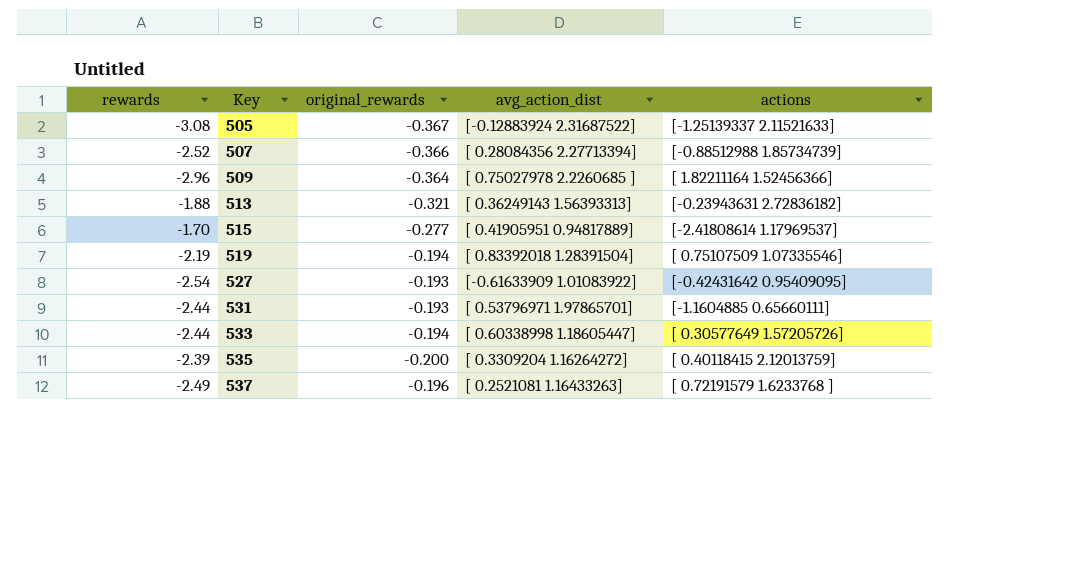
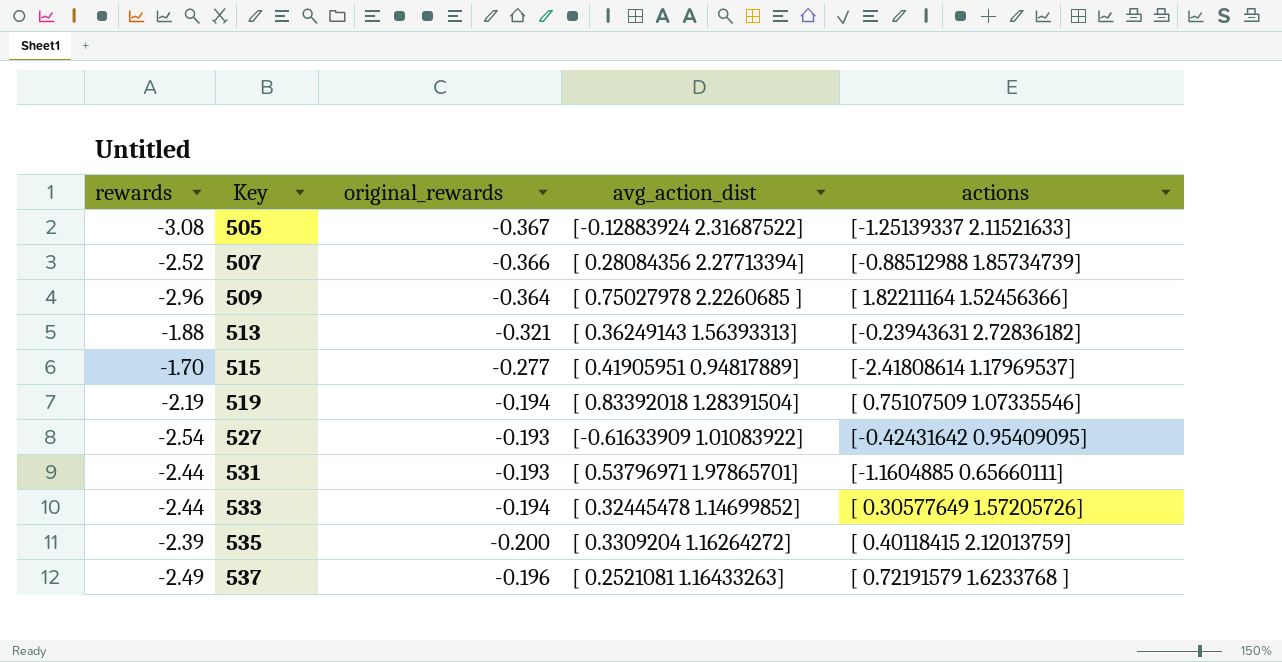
533 | avg_action_dist: [ 0.60338998 1.18605447] -> [ 0.32445478 1.14699852]

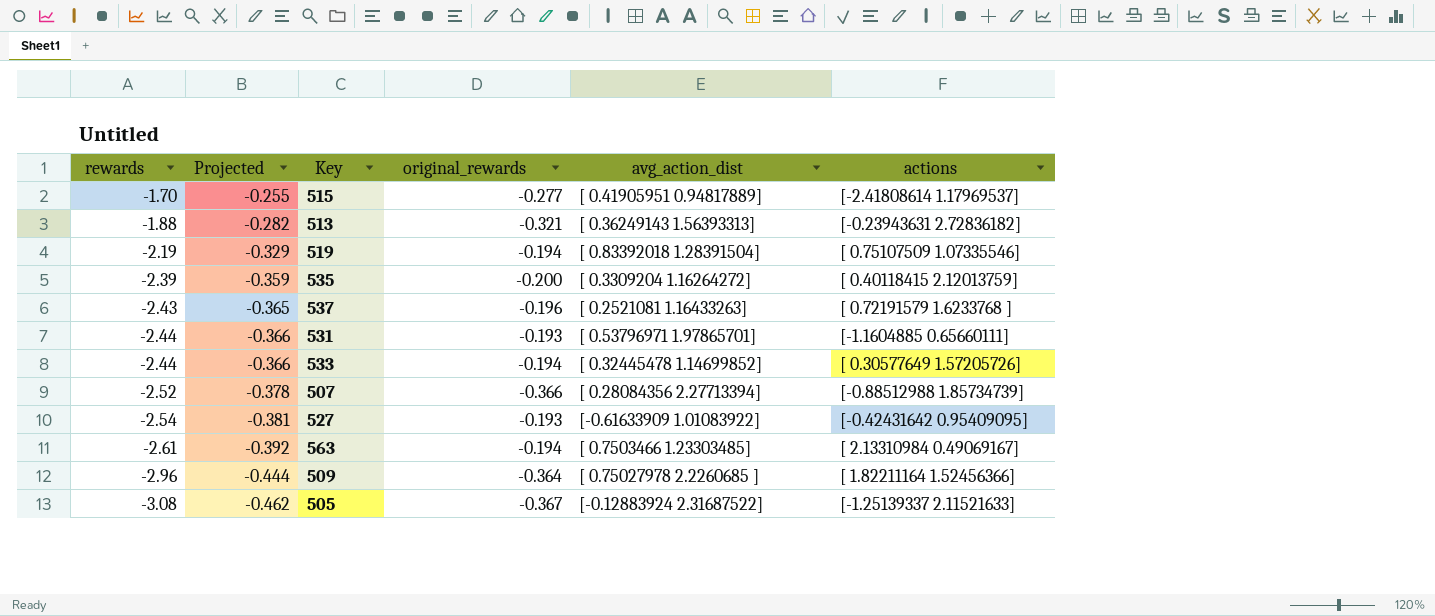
row order: Key ascending -> rewards descending
column Projected | formula: none -> [rewards] * 0.15
537 | rewards: -2.49 -> -2.43
row 563: none -> -2.61 | -0.392 | -0.194 | [ 0.7503466 1.23303485] | [ 2.13310984 0.49069167]

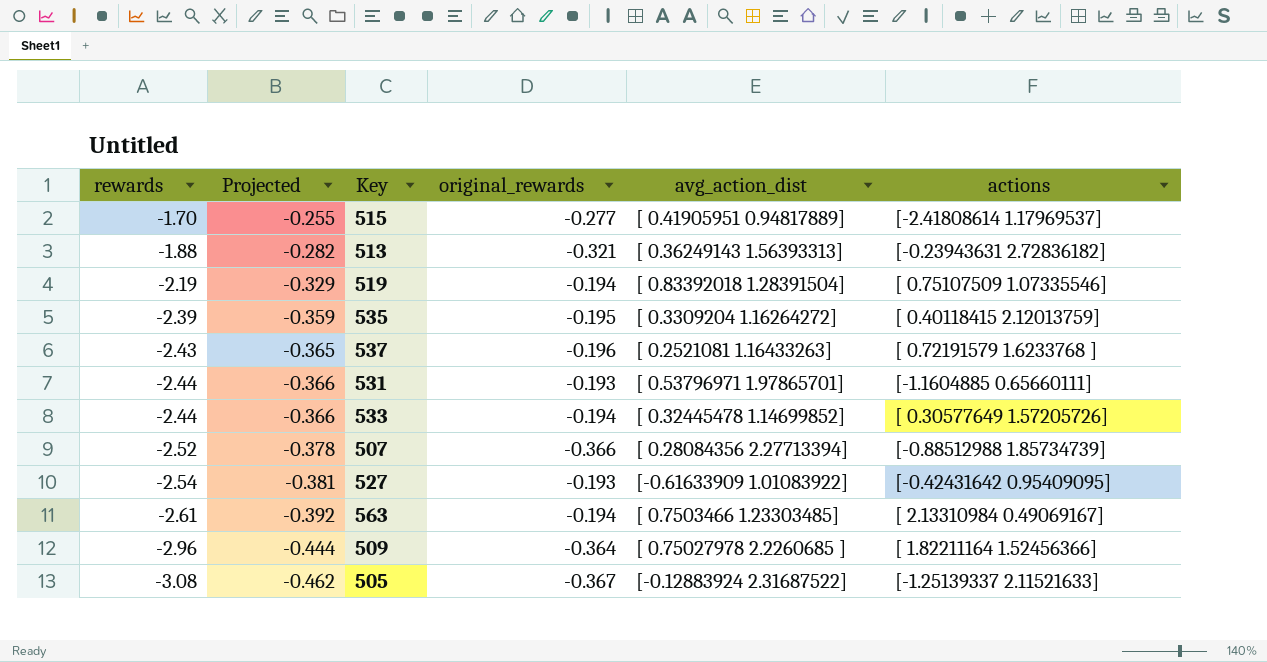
535 | original_rewards: -0.200 -> -0.195

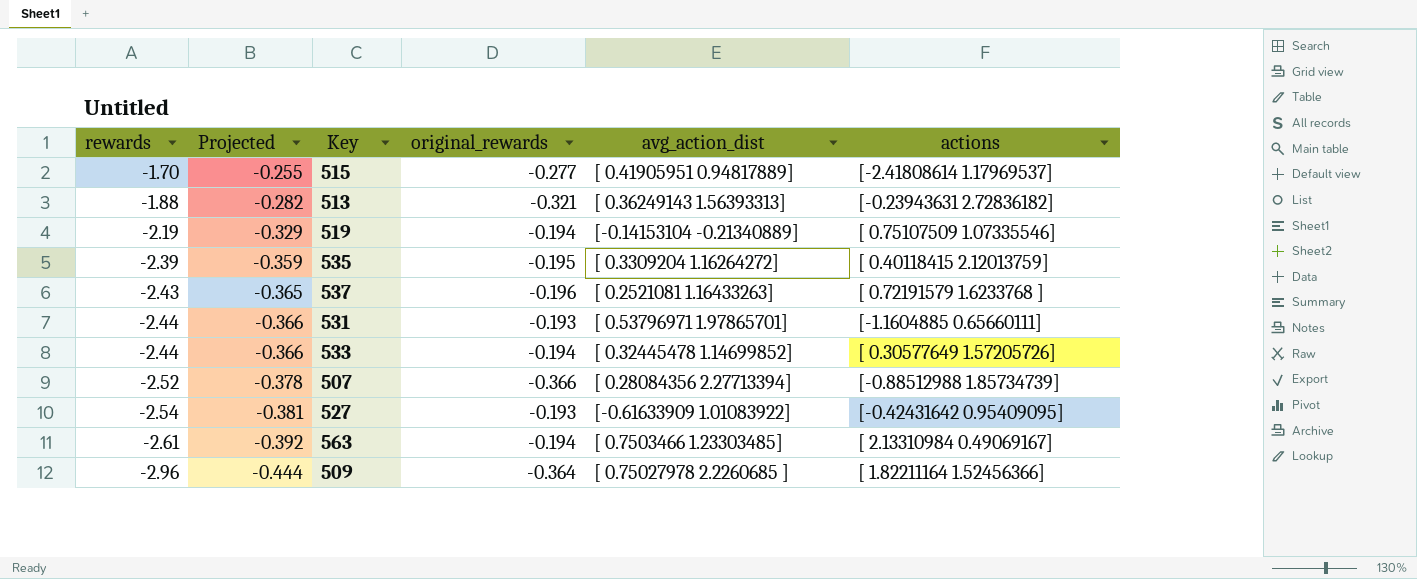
row 505: -3.08 | -0.462 | -0.367 | [-0.12883924 2.31687522] | [-1.25139337 2.11521633] -> none
519 | avg_action_dist: [ 0.83392018 1.28391504] -> [-0.14153104 -0.21340889]

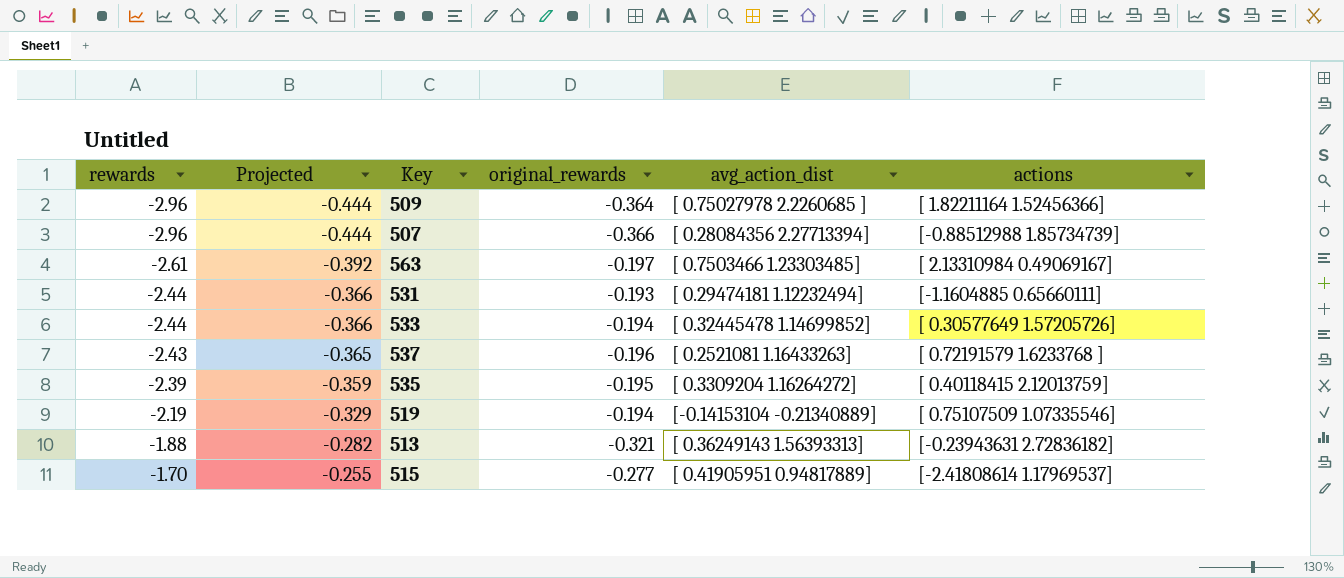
row order: rewards descending -> rewards ascending
row 527: -2.54 | -0.381 | -0.193 | [-0.61633909 1.01083922] | [-0.42431642 0.95409095] -> none
507 | rewards: -2.52 -> -2.96
507 | Projected: -0.378 -> -0.444
563 | original_rewards: -0.194 -> -0.197
531 | avg_action_dist: [ 0.53796971 1.97865701] -> [ 0.29474181 1.12232494]

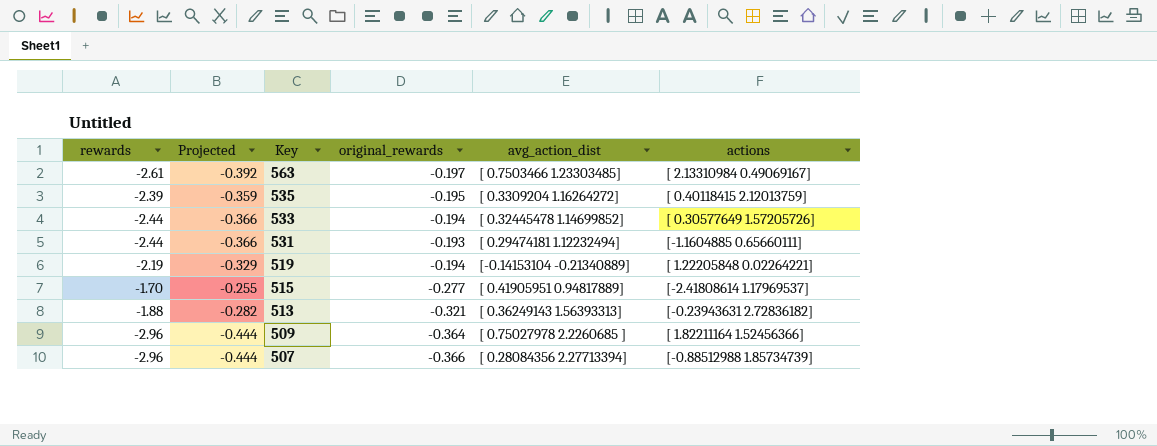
row order: rewards ascending -> Key descending
row 537: -2.43 | -0.365 | -0.196 | [ 0.2521081 1.16433263] | [ 0.72191579 1.6233768 ] -> none
519 | actions: [ 0.75107509 1.07335546] -> [ 1.22205848 0.02264221]

